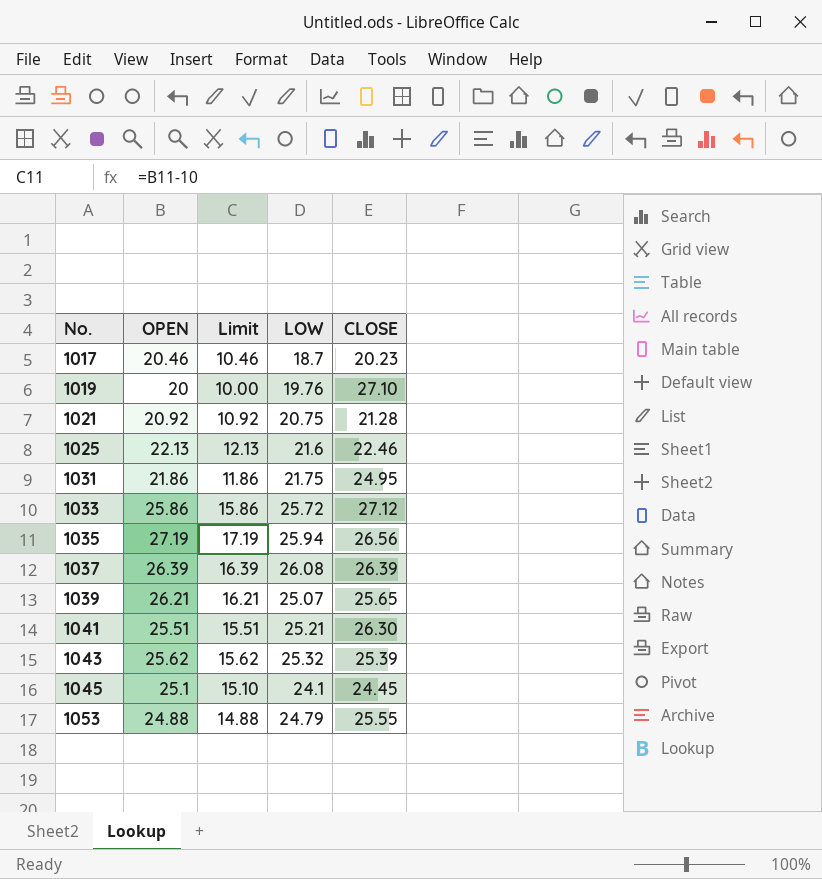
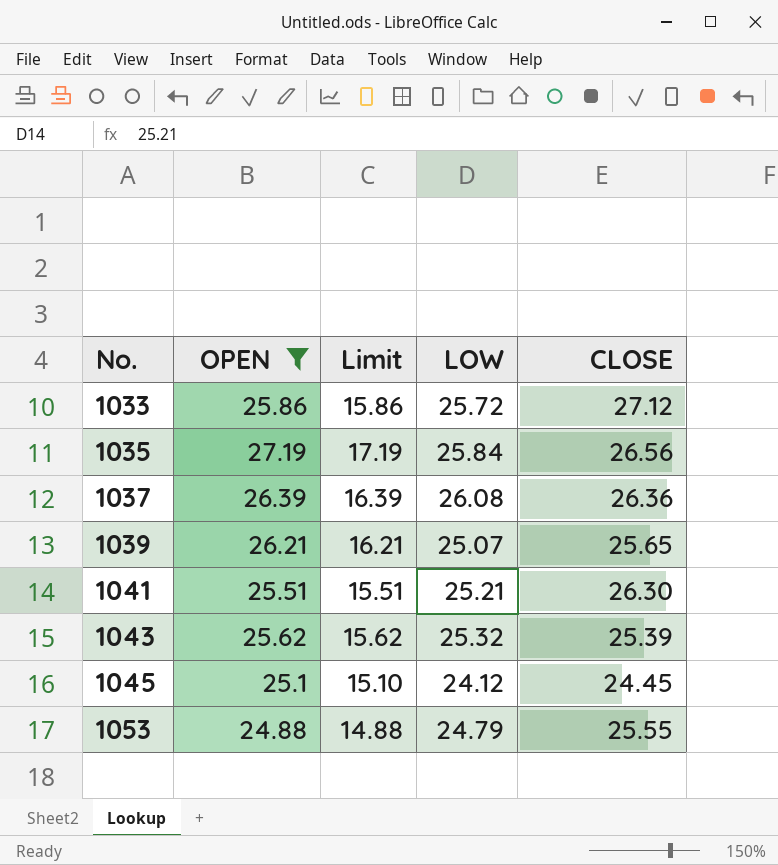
filter: none -> OPEN >= 24.88
1035 | LOW: 25.94 -> 25.84
1037 | CLOSE: 26.39 -> 26.36
1045 | LOW: 24.1 -> 24.12

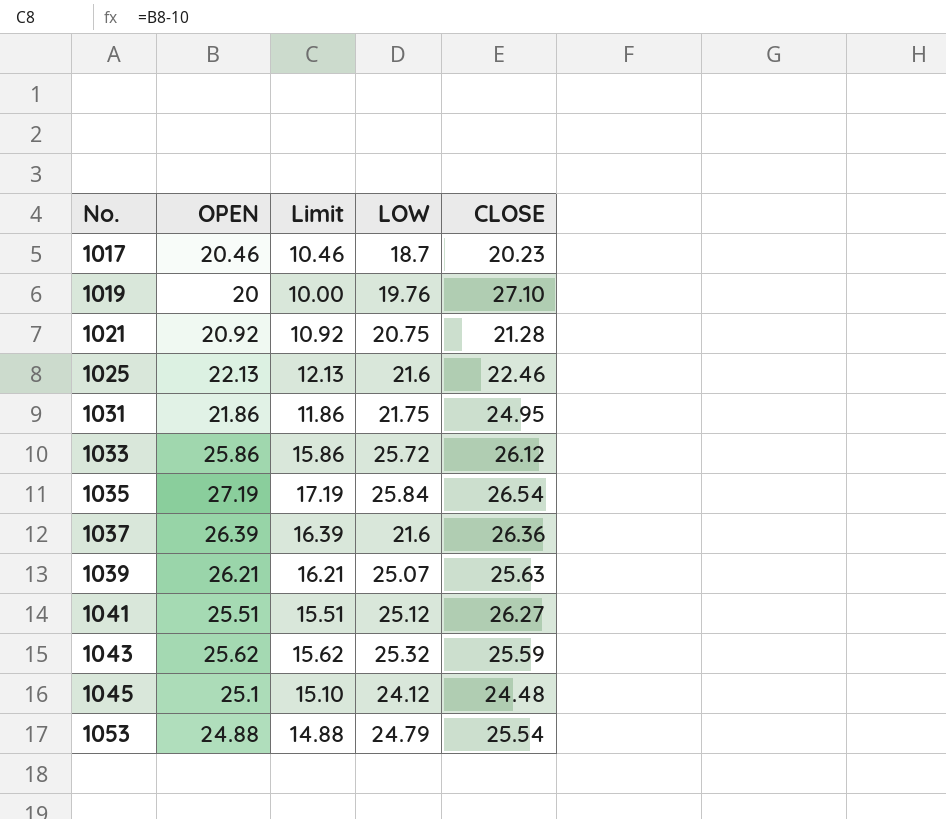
filter: OPEN >= 24.88 -> none
1033 | CLOSE: 27.12 -> 26.12
1035 | CLOSE: 26.56 -> 26.54
1037 | LOW: 26.08 -> 21.6
1039 | CLOSE: 25.65 -> 25.63
1041 | LOW: 25.21 -> 25.12
1041 | CLOSE: 26.30 -> 26.27
1043 | CLOSE: 25.39 -> 25.59
1045 | CLOSE: 24.45 -> 24.48
1053 | CLOSE: 25.55 -> 25.54

